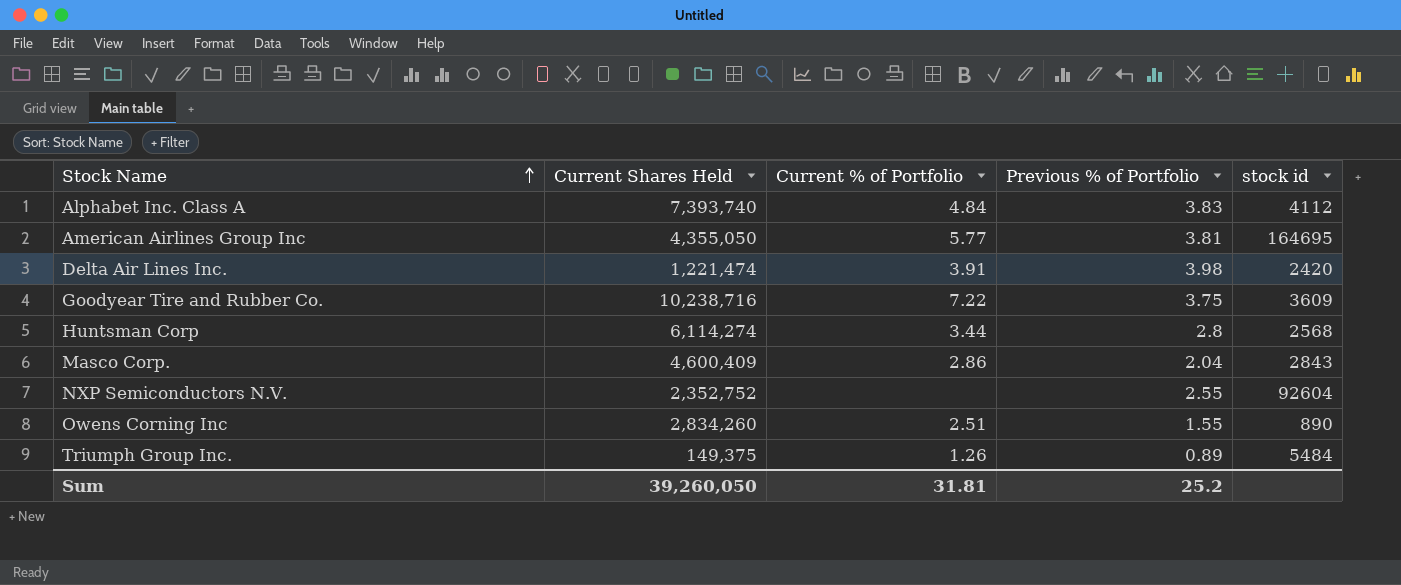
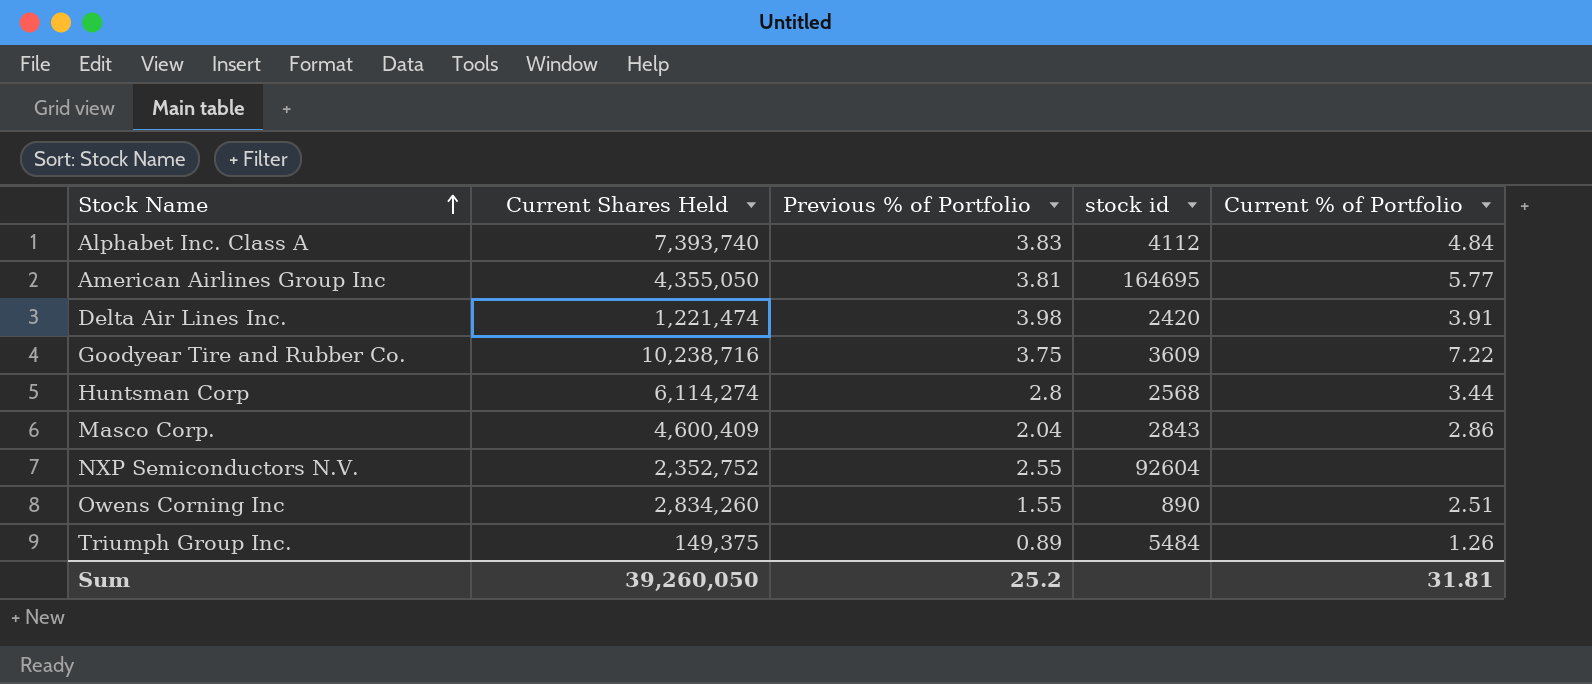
column Current % of Portfolio | position: 3 -> 5

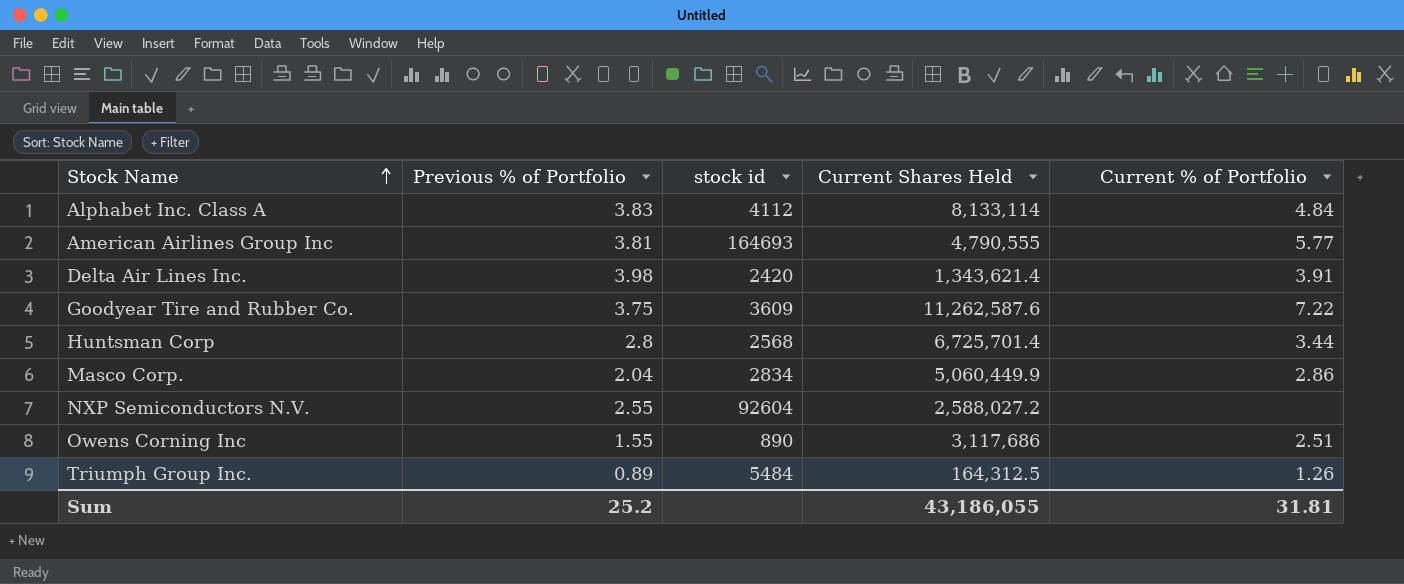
column Current Shares Held | position: 2 -> 4
Alphabet Inc. Class A | Current Shares Held: 7,393,740 -> 8,133,114
American Airlines Group Inc | stock id: 164695 -> 164693
American Airlines Group Inc | Current Shares Held: 4,355,050 -> 4,790,555
Delta Air Lines Inc. | Current Shares Held: 1,221,474 -> 1,343,621.4
Goodyear Tire and Rubber Co. | Current Shares Held: 10,238,716 -> 11,262,587.6
Huntsman Corp | Current Shares Held: 6,114,274 -> 6,725,701.4
Masco Corp. | stock id: 2843 -> 2834
Masco Corp. | Current Shares Held: 4,600,409 -> 5,060,449.9
NXP Semiconductors N.V. | Current Shares Held: 2,352,752 -> 2,588,027.2
Owens Corning Inc | Current Shares Held: 2,834,260 -> 3,117,686
Triumph Group Inc. | Current Shares Held: 149,375 -> 164,312.5
Sum | Current Shares Held: 39,260,050 -> 43,186,055

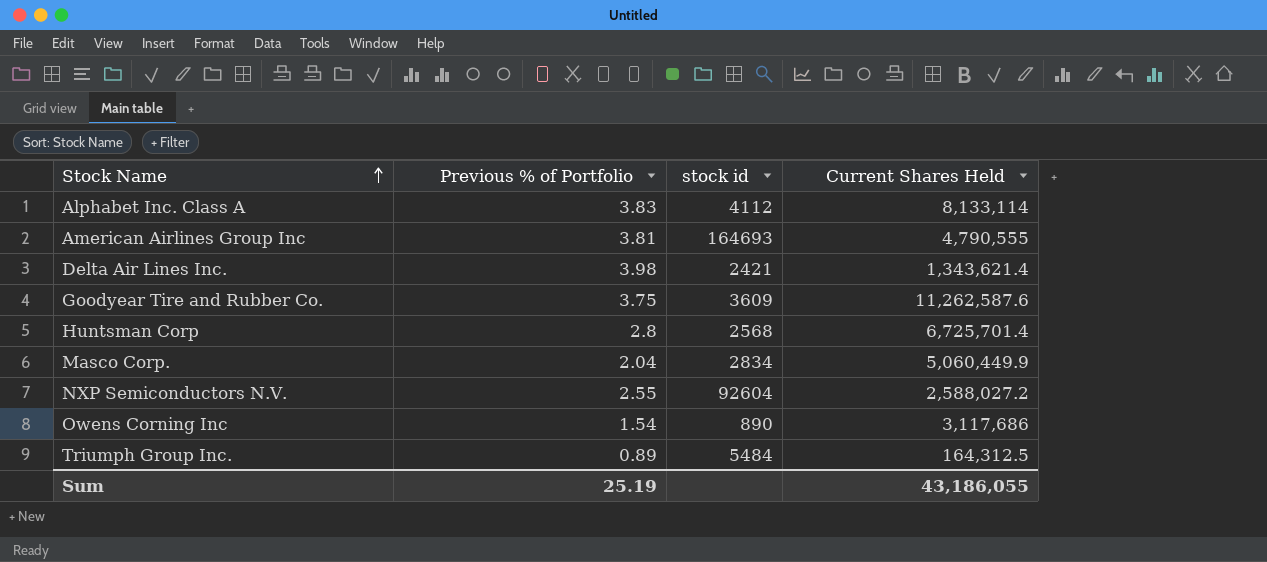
column Current % of Portfolio | position: 5 -> none
Delta Air Lines Inc. | stock id: 2420 -> 2421
Owens Corning Inc | Previous % of Portfolio: 1.55 -> 1.54
Sum | Previous % of Portfolio: 25.2 -> 25.19

